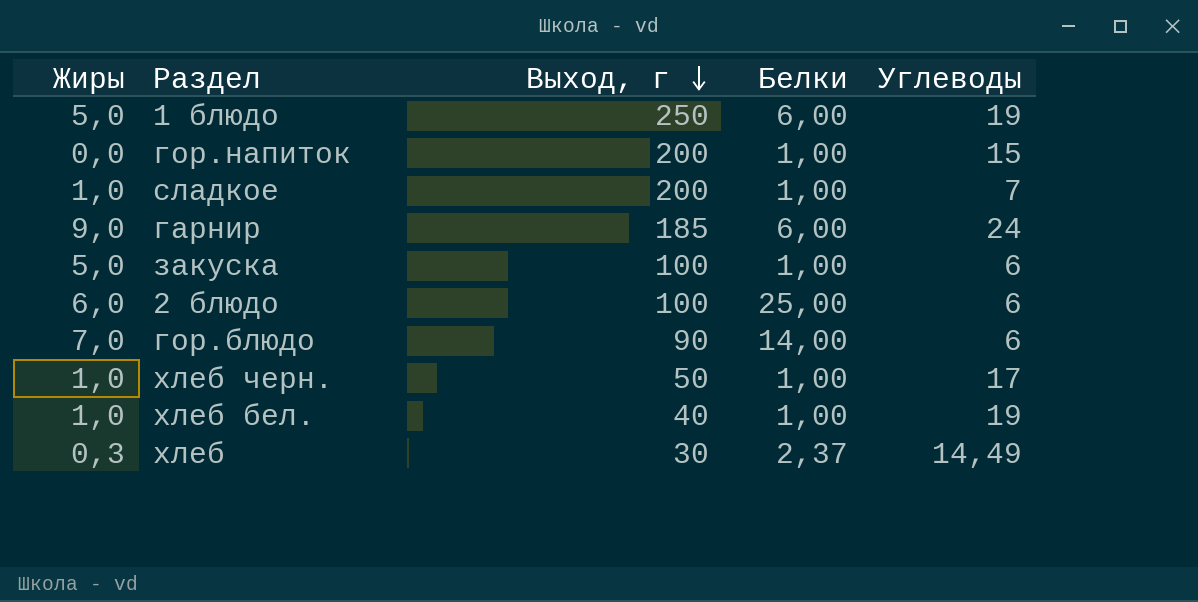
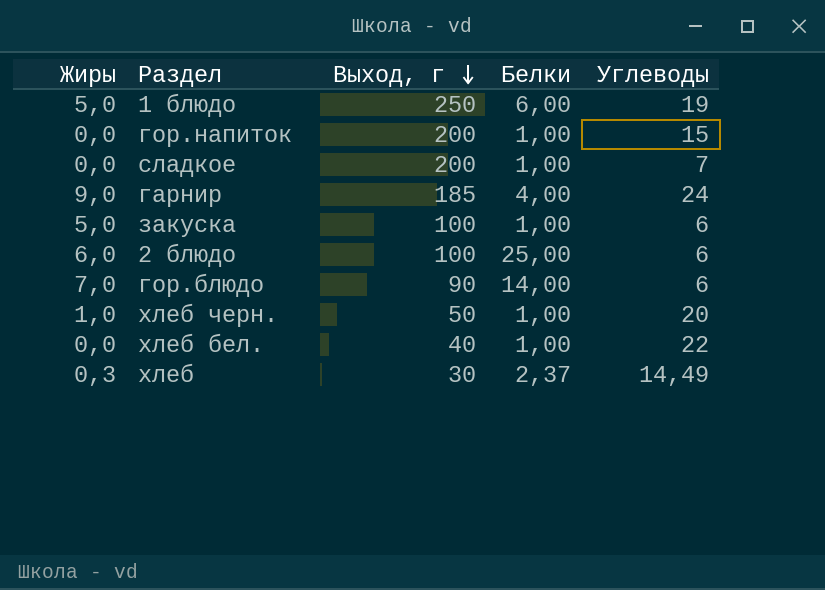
сладкое | Жиры: 1,0 -> 0,0
гарнир | Белки: 6,00 -> 4,00
хлеб черн. | Углеводы: 17 -> 20
хлеб бел. | Жиры: 1,0 -> 0,0
хлеб бел. | Углеводы: 19 -> 22

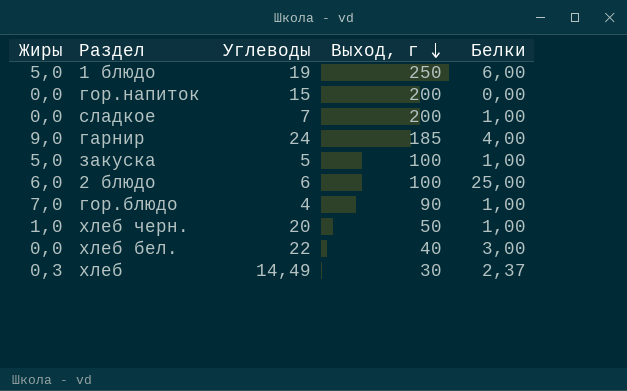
column Углеводы | position: 5 -> 3
гор.напиток | Белки: 1,00 -> 0,00
закуска | Углеводы: 6 -> 5
гор.блюдо | Углеводы: 6 -> 4
гор.блюдо | Белки: 14,00 -> 1,00
хлеб бел. | Белки: 1,00 -> 3,00

